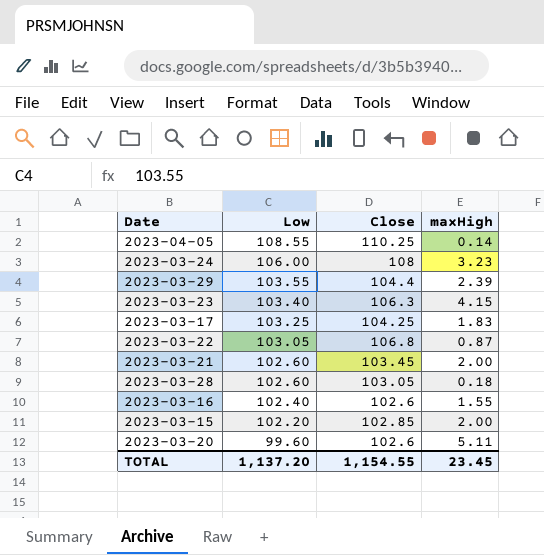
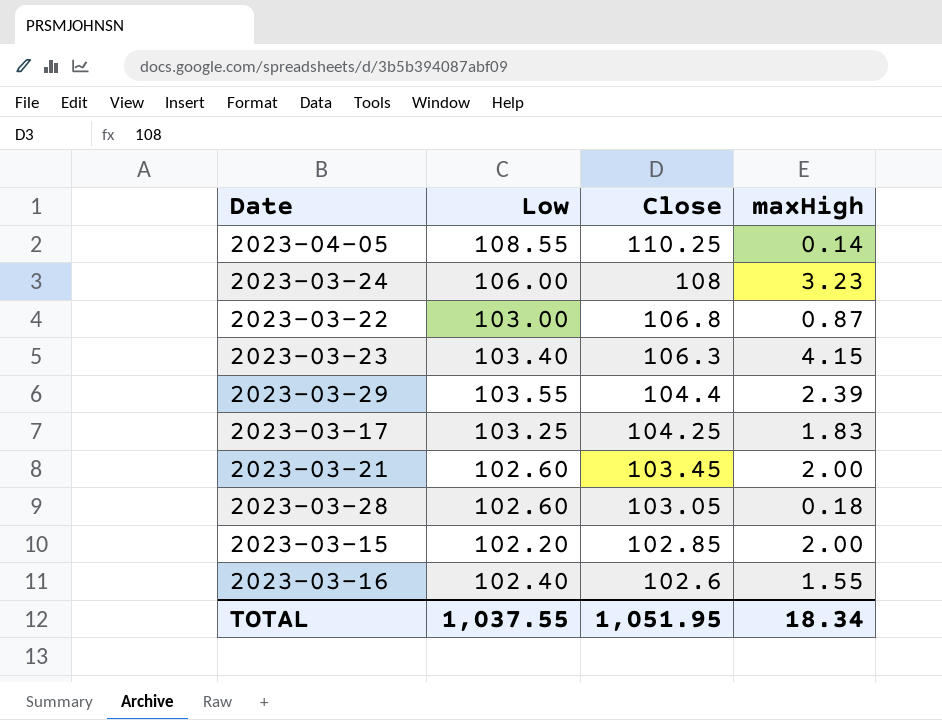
row order: Low descending -> Close descending
row 2023-03-20: 99.60 | 102.6 | 5.11 -> none
2023-03-22 | Low: 103.05 -> 103.00
TOTAL | Low: 1,137.20 -> 1,037.55
TOTAL | Close: 1,154.55 -> 1,051.95
TOTAL | maxHigh: 23.45 -> 18.34

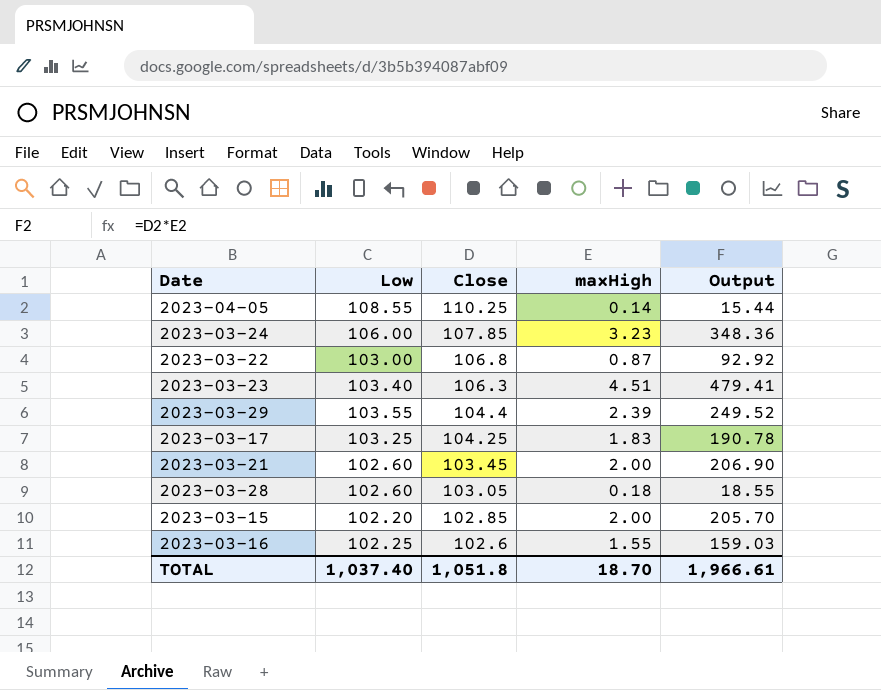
column Output | formula: none -> [Close] * [maxHigh]
2023-03-24 | Close: 108 -> 107.85
2023-03-23 | maxHigh: 4.15 -> 4.51
2023-03-16 | Low: 102.40 -> 102.25
TOTAL | Low: 1,037.55 -> 1,037.40
TOTAL | Close: 1,051.95 -> 1,051.8
TOTAL | maxHigh: 18.34 -> 18.70

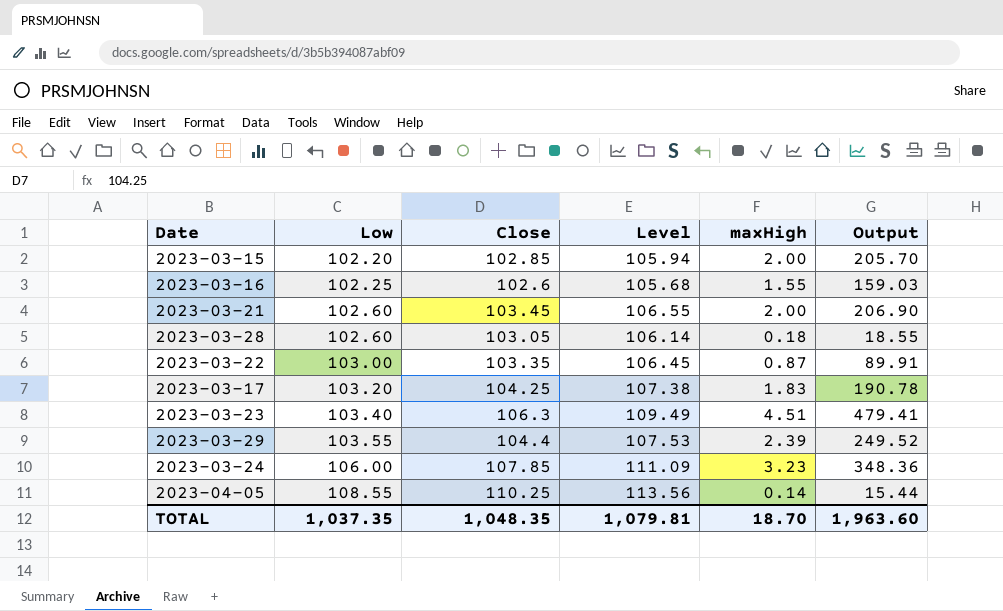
row order: Close descending -> Low ascending
column Level | formula: none -> [Close] * 1.03
2023-03-22 | Close: 106.8 -> 103.35
2023-03-22 | Output: 92.92 -> 89.91
2023-03-17 | Low: 103.25 -> 103.20
TOTAL | Low: 1,037.40 -> 1,037.35
TOTAL | Close: 1,051.8 -> 1,048.35
TOTAL | Output: 1,966.61 -> 1,963.60

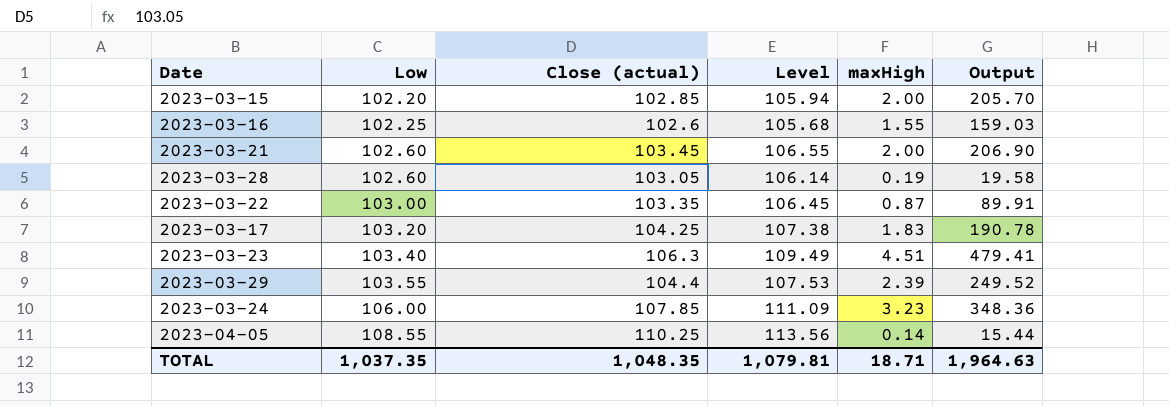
column name: Close -> Close (actual)
2023-03-28 | maxHigh: 0.18 -> 0.19
2023-03-28 | Output: 18.55 -> 19.58
TOTAL | maxHigh: 18.70 -> 18.71
TOTAL | Output: 1,963.60 -> 1,964.63

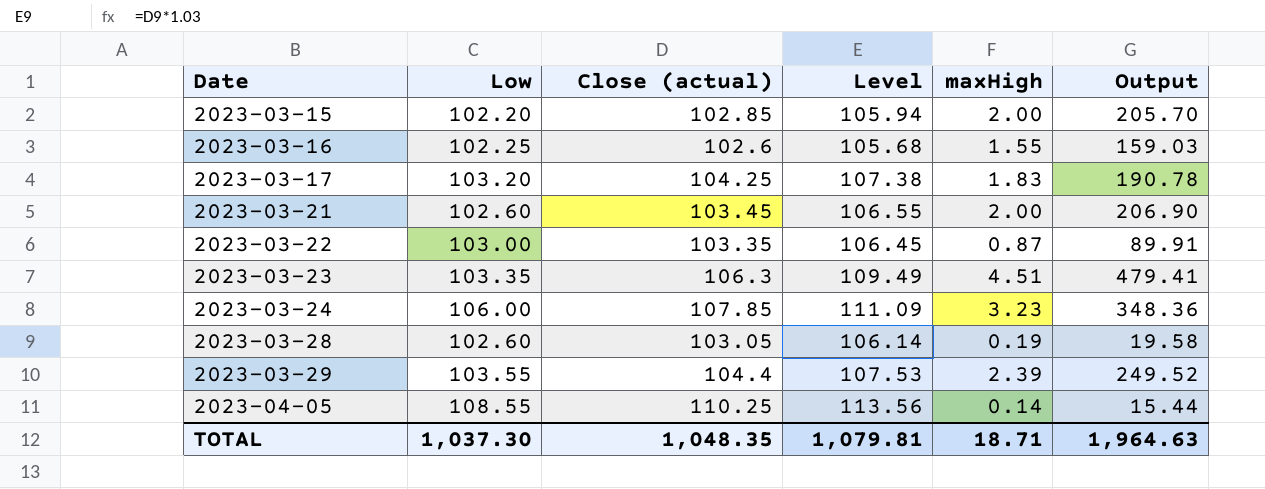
row order: Low ascending -> Date ascending
2023-03-23 | Low: 103.40 -> 103.35
TOTAL | Low: 1,037.35 -> 1,037.30

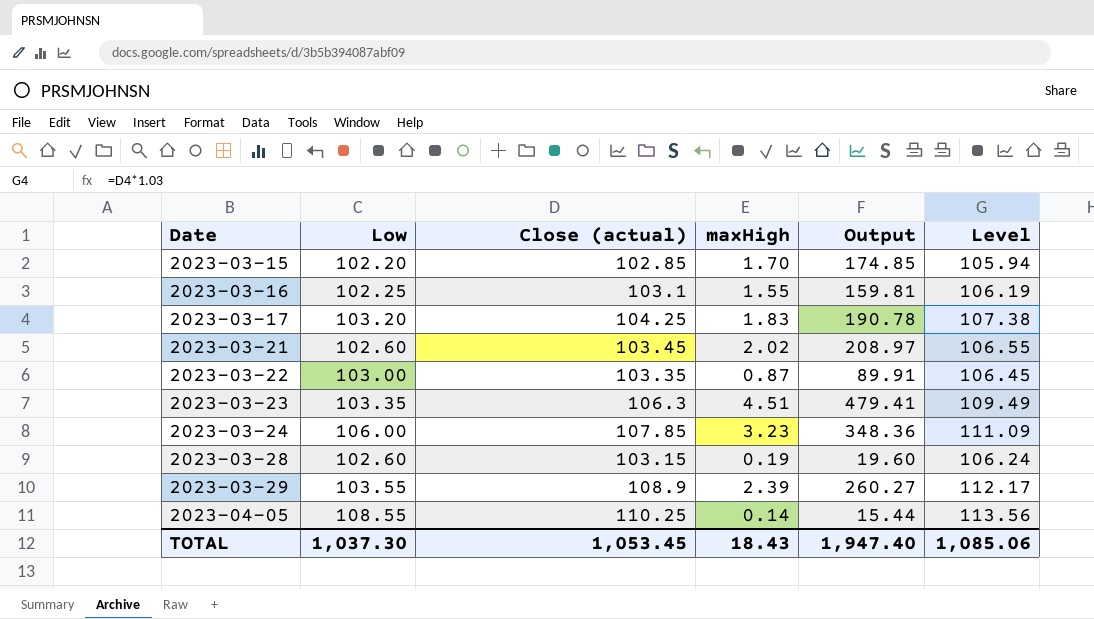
column Level | position: 4 -> 6
2023-03-15 | maxHigh: 2.00 -> 1.70
2023-03-15 | Output: 205.70 -> 174.85
2023-03-16 | Close (actual): 102.6 -> 103.1
2023-03-16 | Output: 159.03 -> 159.81
2023-03-16 | Level: 105.68 -> 106.19
2023-03-21 | maxHigh: 2.00 -> 2.02
2023-03-21 | Output: 206.90 -> 208.97
2023-03-28 | Close (actual): 103.05 -> 103.15
2023-03-28 | Output: 19.58 -> 19.60
2023-03-28 | Level: 106.14 -> 106.24
2023-03-29 | Close (actual): 104.4 -> 108.9
2023-03-29 | Output: 249.52 -> 260.27
2023-03-29 | Level: 107.53 -> 112.17
TOTAL | Close (actual): 1,048.35 -> 1,053.45
TOTAL | maxHigh: 18.71 -> 18.43
TOTAL | Output: 1,964.63 -> 1,947.40
TOTAL | Level: 1,079.81 -> 1,085.06

